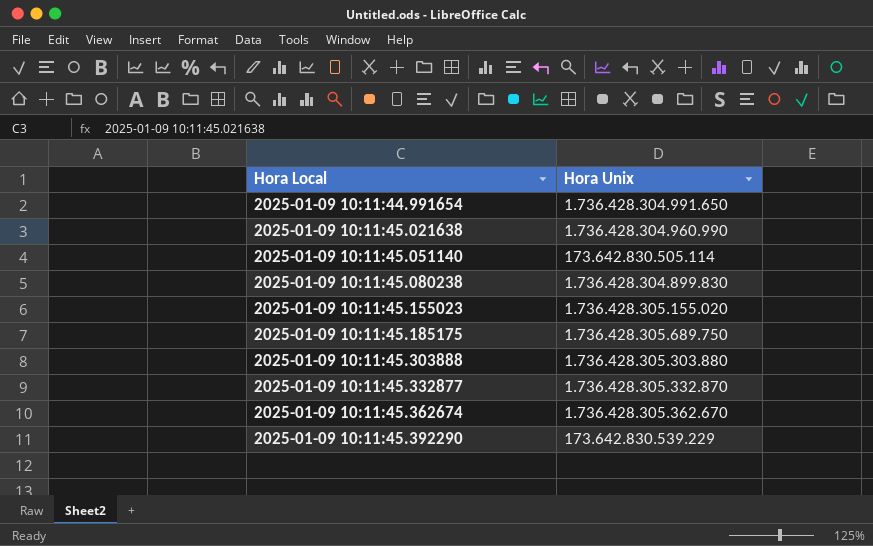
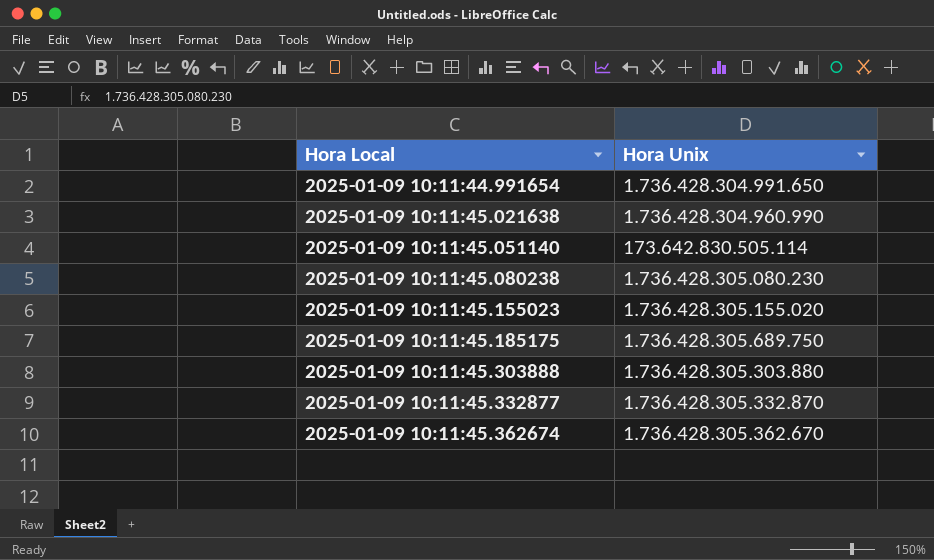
row 2025-01-09 10:11:45.392290: 173.642.830.539.229 -> none
2025-01-09 10:11:45.080238 | Hora Unix: 1.736.428.304.899.830 -> 1.736.428.305.080.230

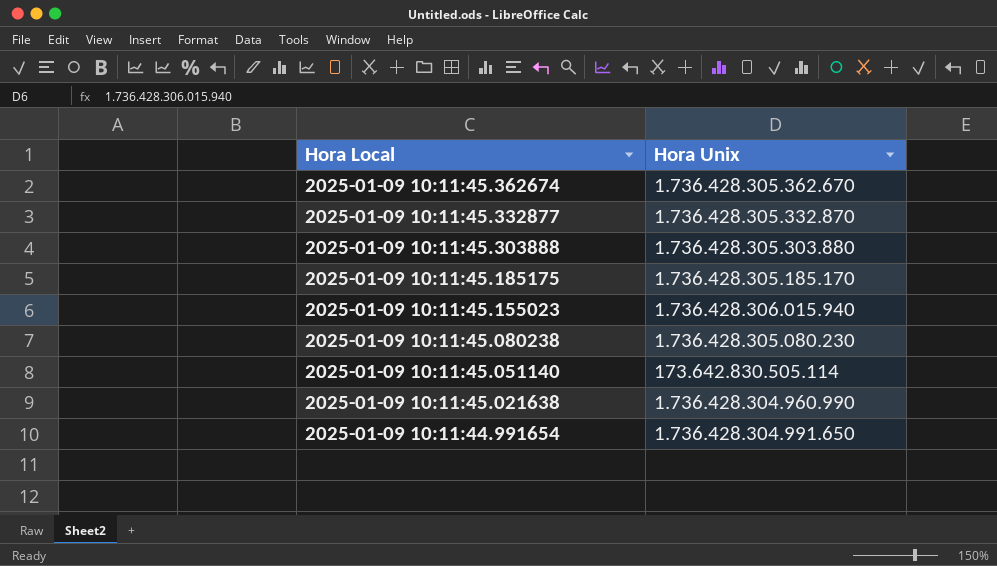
row order: Hora Local ascending -> Hora Local descending
2025-01-09 10:11:45.185175 | Hora Unix: 1.736.428.305.689.750 -> 1.736.428.305.185.170
2025-01-09 10:11:45.155023 | Hora Unix: 1.736.428.305.155.020 -> 1.736.428.306.015.940

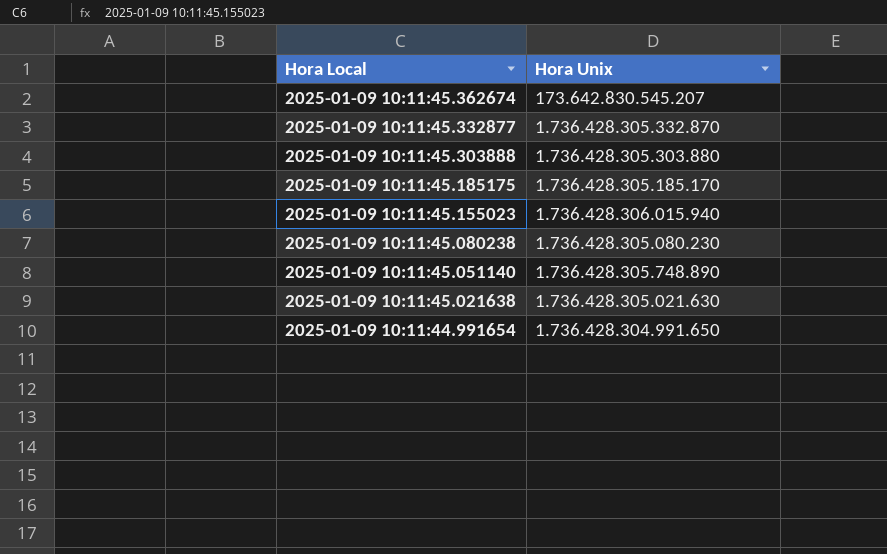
2025-01-09 10:11:45.362674 | Hora Unix: 1.736.428.305.362.670 -> 173.642.830.545.207
2025-01-09 10:11:45.051140 | Hora Unix: 173.642.830.505.114 -> 1.736.428.305.748.890
2025-01-09 10:11:45.021638 | Hora Unix: 1.736.428.304.960.990 -> 1.736.428.305.021.630

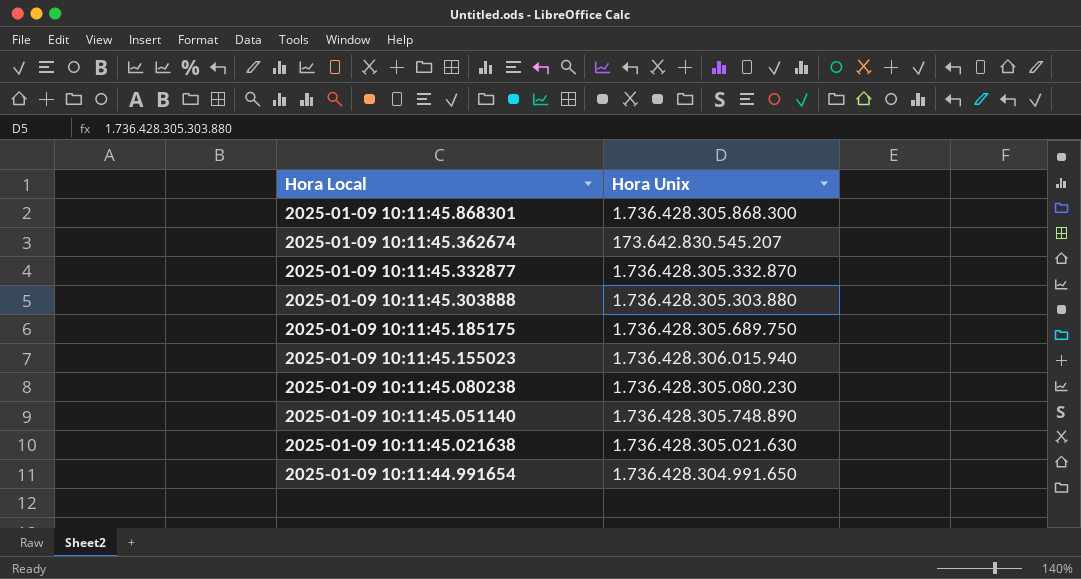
row 2025-01-09 10:11:45.868301: none -> 1.736.428.305.868.300
2025-01-09 10:11:45.185175 | Hora Unix: 1.736.428.305.185.170 -> 1.736.428.305.689.750

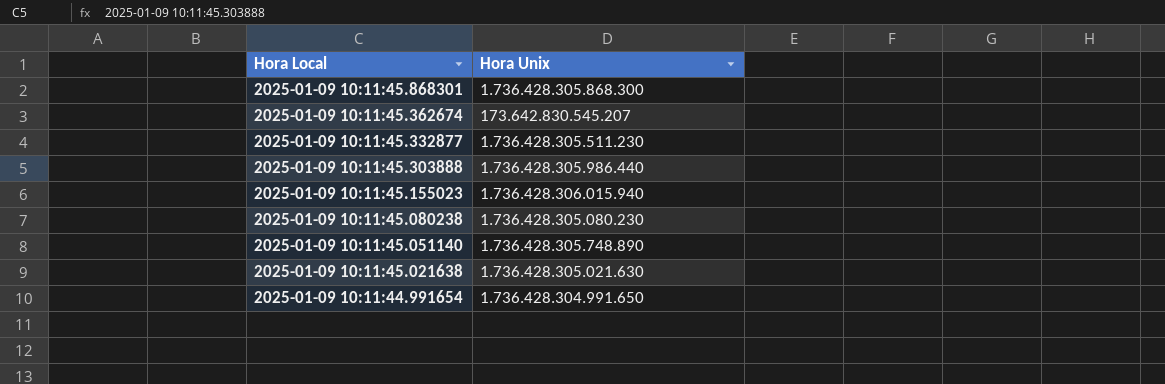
row 2025-01-09 10:11:45.185175: 1.736.428.305.689.750 -> none
2025-01-09 10:11:45.332877 | Hora Unix: 1.736.428.305.332.870 -> 1.736.428.305.511.230
2025-01-09 10:11:45.303888 | Hora Unix: 1.736.428.305.303.880 -> 1.736.428.305.986.440

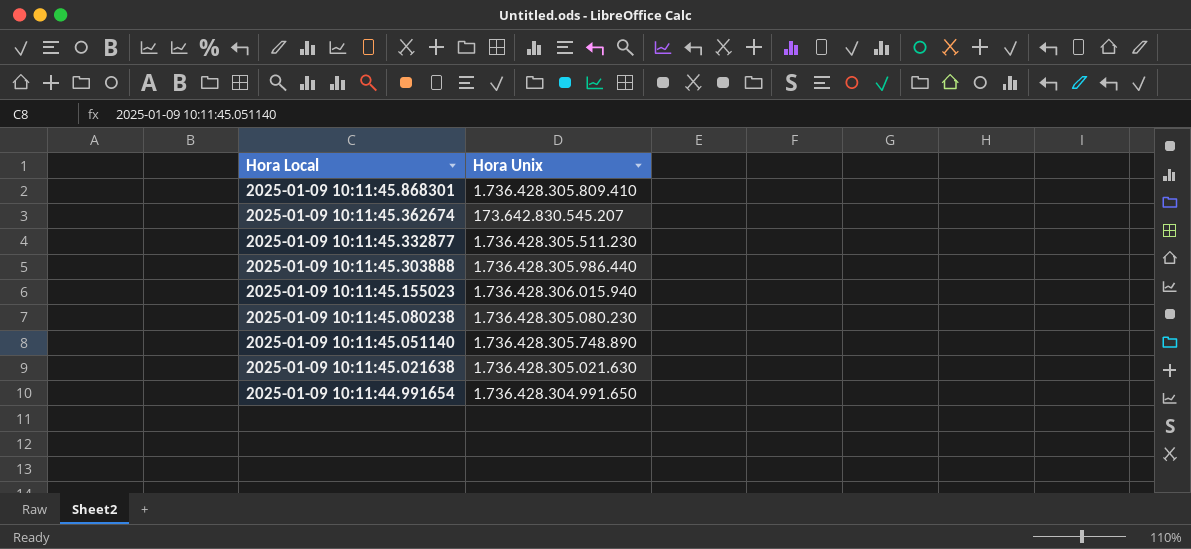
2025-01-09 10:11:45.868301 | Hora Unix: 1.736.428.305.868.300 -> 1.736.428.305.809.410

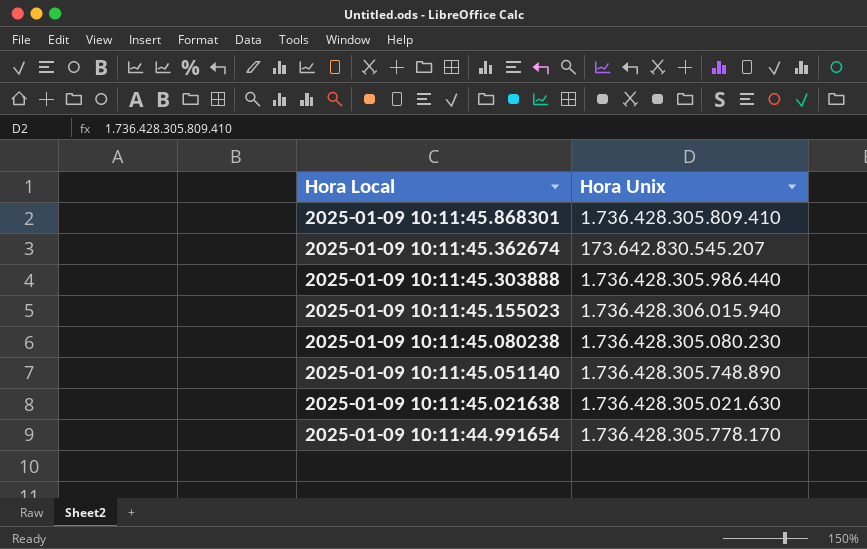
row 2025-01-09 10:11:45.332877: 1.736.428.305.511.230 -> none
2025-01-09 10:11:44.991654 | Hora Unix: 1.736.428.304.991.650 -> 1.736.428.305.778.170

